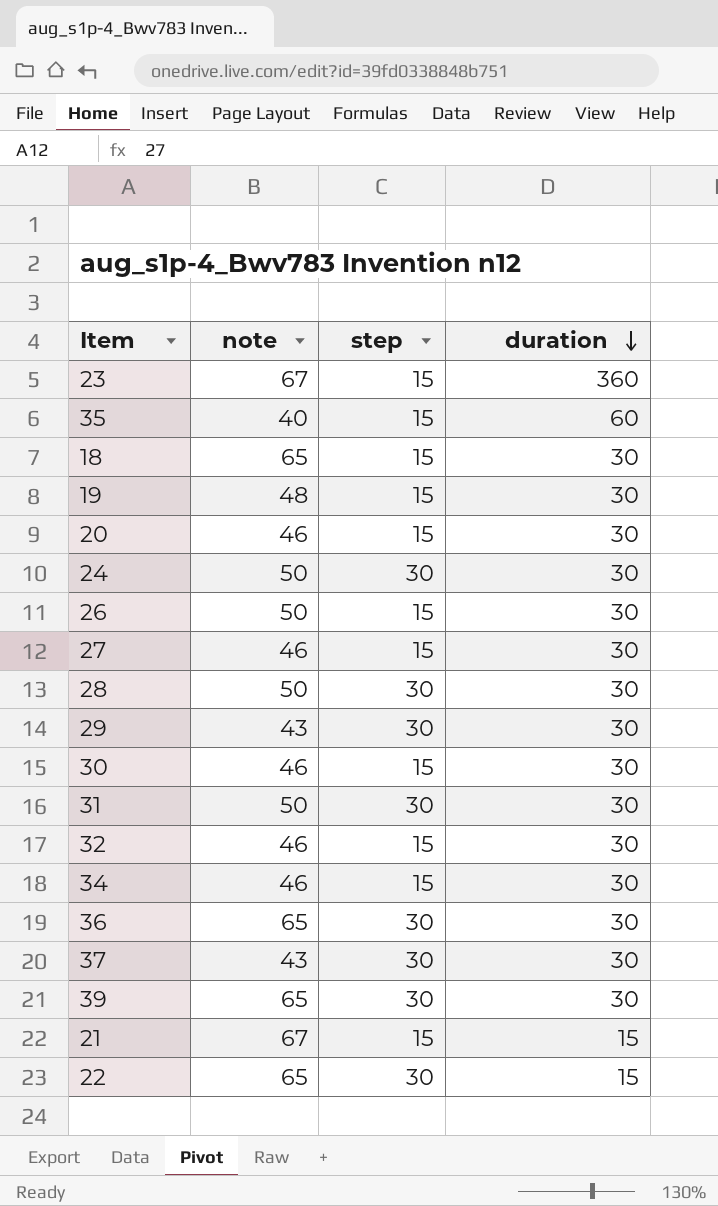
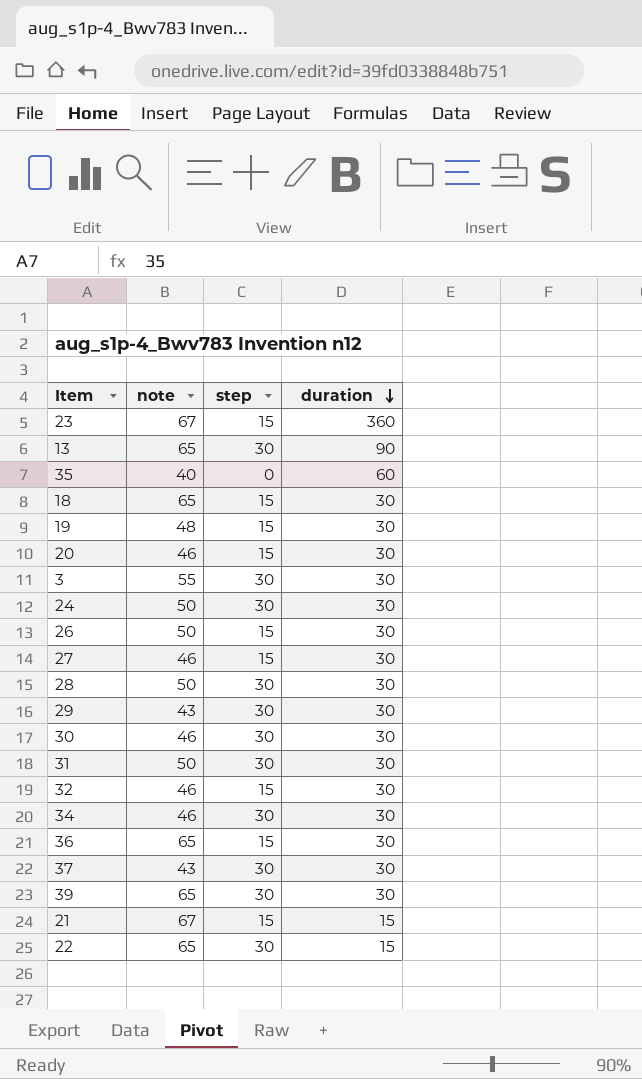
row 13: none -> 65 | 30 | 90
35 | step: 15 -> 0
row 3: none -> 55 | 30 | 30
30 | step: 15 -> 30
34 | step: 15 -> 30
36 | step: 30 -> 15

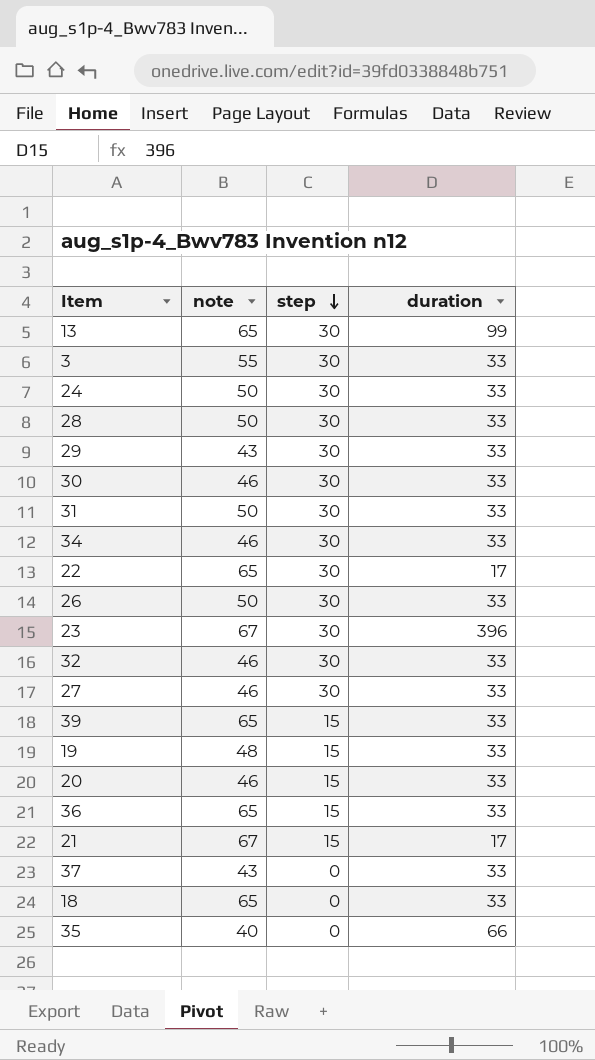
row order: duration descending -> step descending
13 | duration: 90 -> 99
3 | duration: 30 -> 33
24 | duration: 30 -> 33
28 | duration: 30 -> 33
29 | duration: 30 -> 33
30 | duration: 30 -> 33
31 | duration: 30 -> 33
34 | duration: 30 -> 33
22 | duration: 15 -> 17
26 | step: 15 -> 30
26 | duration: 30 -> 33
23 | step: 15 -> 30
23 | duration: 360 -> 396
32 | step: 15 -> 30
32 | duration: 30 -> 33
27 | step: 15 -> 30
27 | duration: 30 -> 33
39 | step: 30 -> 15
39 | duration: 30 -> 33
19 | duration: 30 -> 33
20 | duration: 30 -> 33
36 | duration: 30 -> 33
21 | duration: 15 -> 17
37 | step: 30 -> 0
37 | duration: 30 -> 33
18 | step: 15 -> 0
18 | duration: 30 -> 33
35 | duration: 60 -> 66

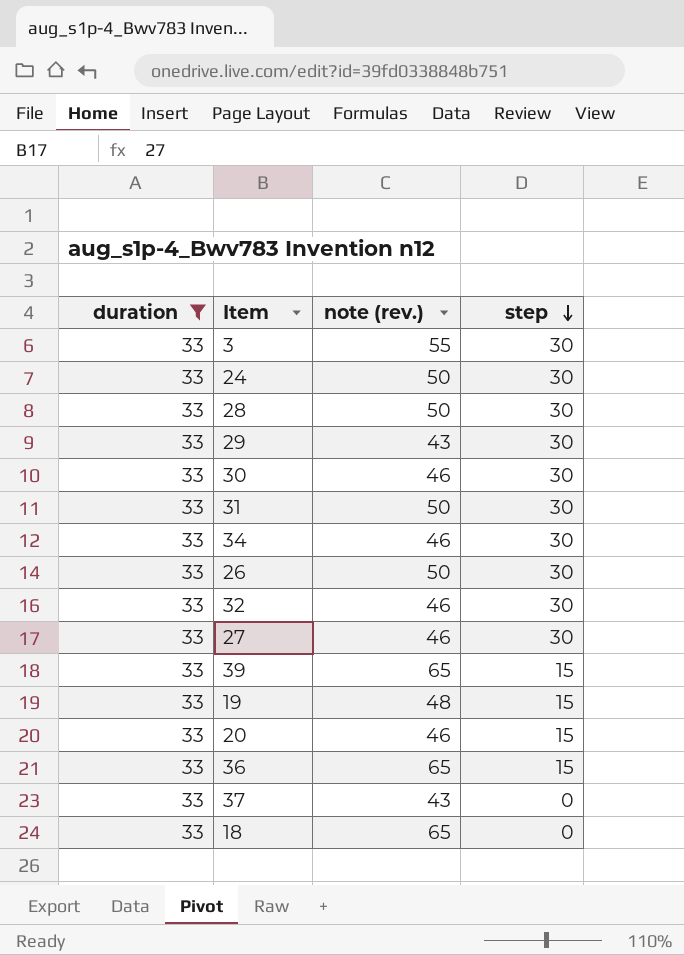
filter: none -> duration = 33
column duration | position: 4 -> 1
column name: note -> note (rev.)

